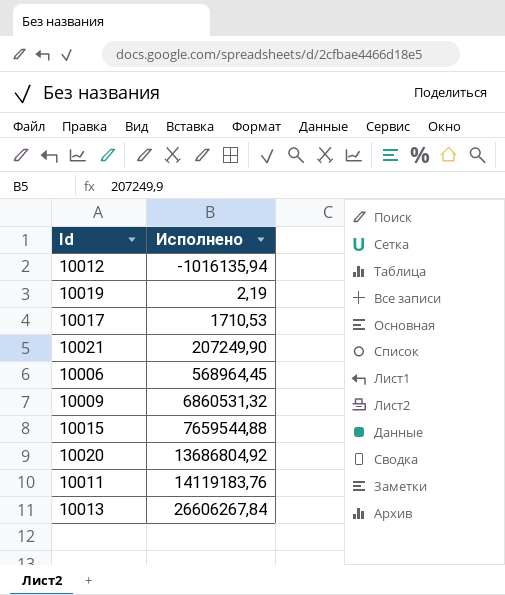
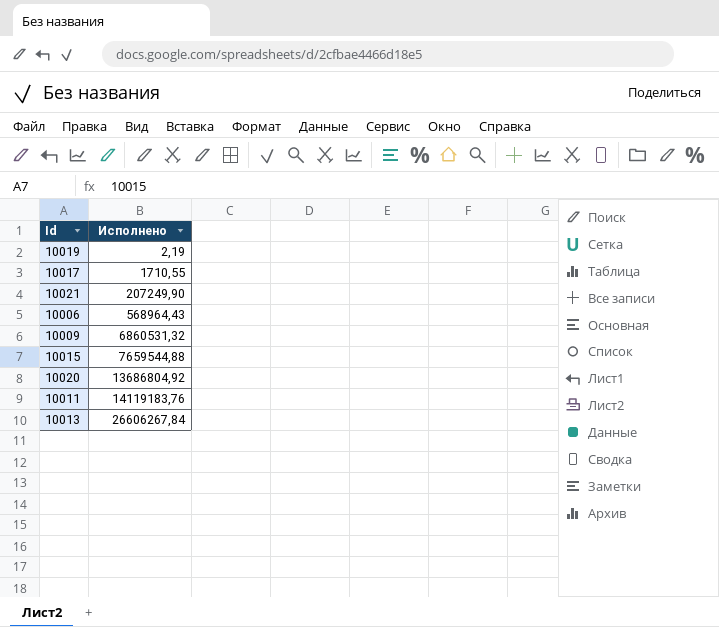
row 10012: -1016135,94 -> none
10017 | Исполнено: 1710,53 -> 1710,55
10006 | Исполнено: 568964,45 -> 568964,43

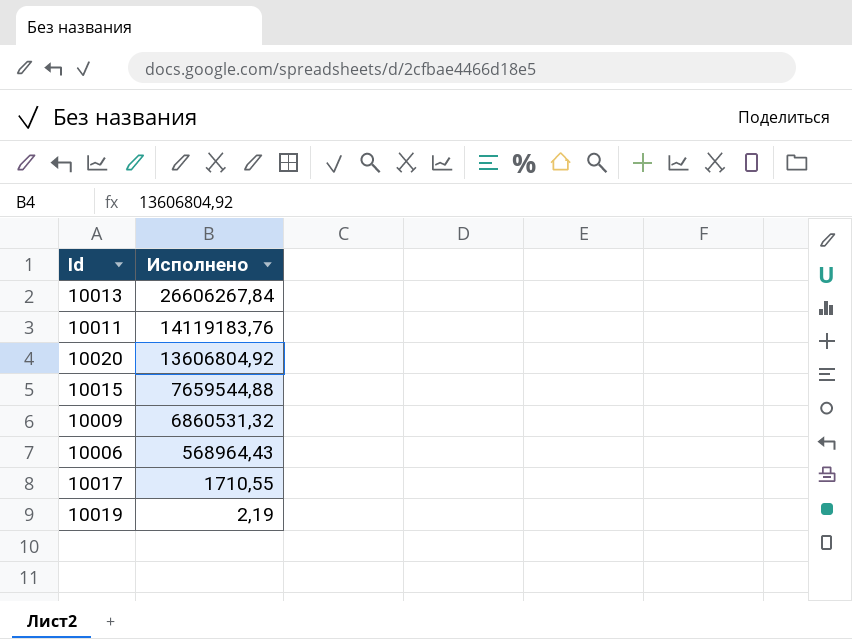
row order: Исполнено ascending -> Исполнено descending
row 10021: 207249,90 -> none
10020 | Исполнено: 13686804,92 -> 13606804,92

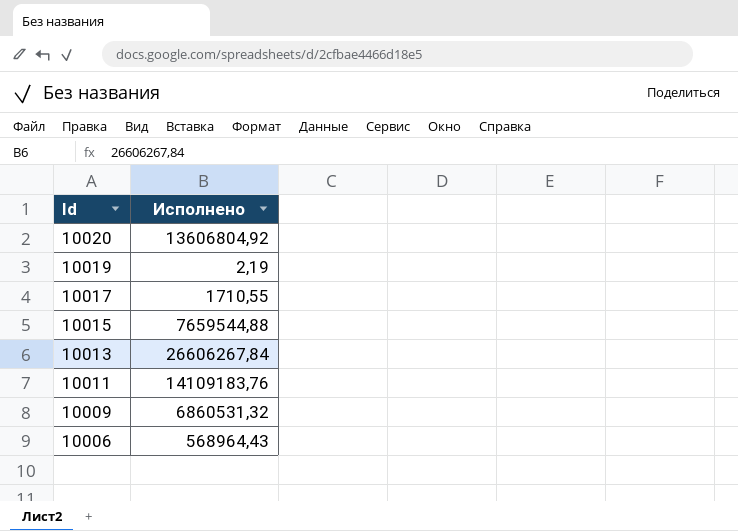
row order: Исполнено descending -> Id descending
10011 | Исполнено: 14119183,76 -> 14109183,76

